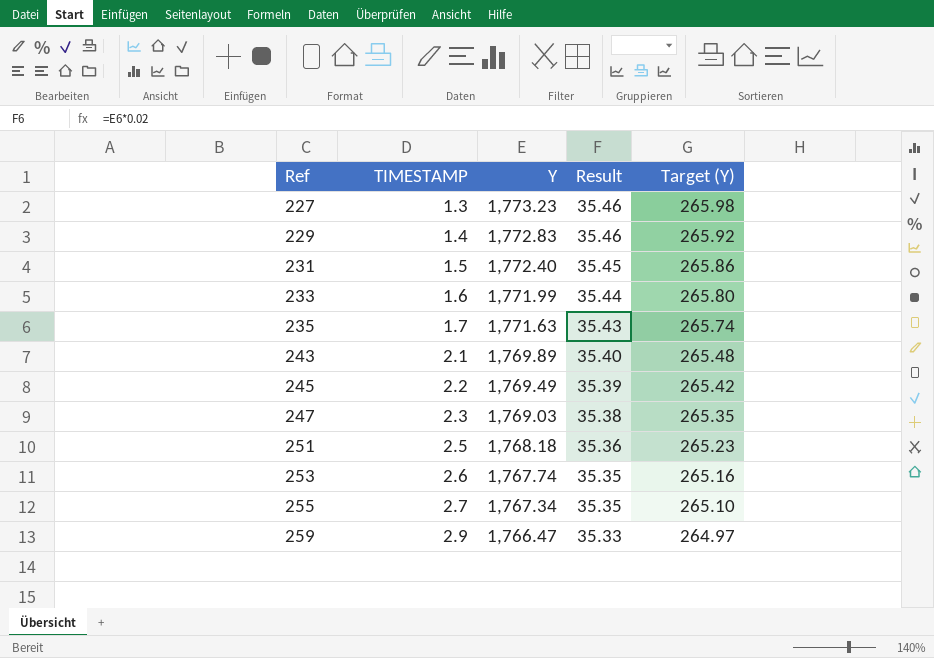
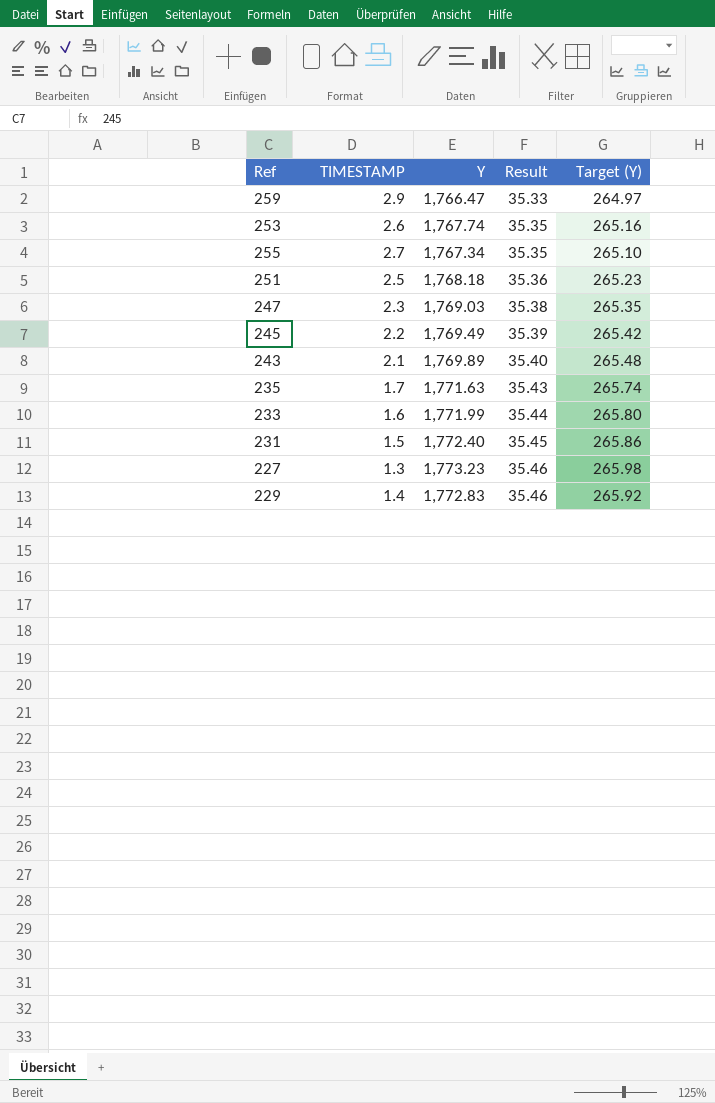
row order: Ref ascending -> Result ascending

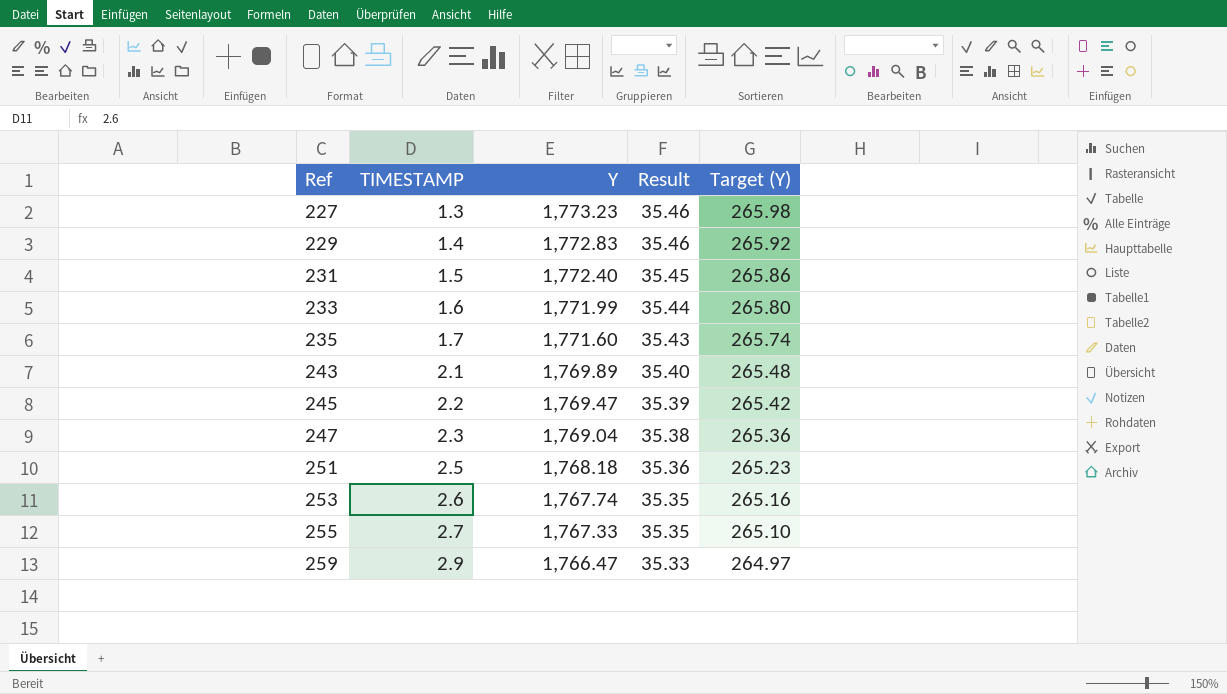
row order: Result ascending -> Ref ascending
235 | Y: 1,771.63 -> 1,771.60
245 | Y: 1,769.49 -> 1,769.47
247 | Y: 1,769.03 -> 1,769.04
247 | Target (Y): 265.35 -> 265.36
255 | Y: 1,767.34 -> 1,767.33

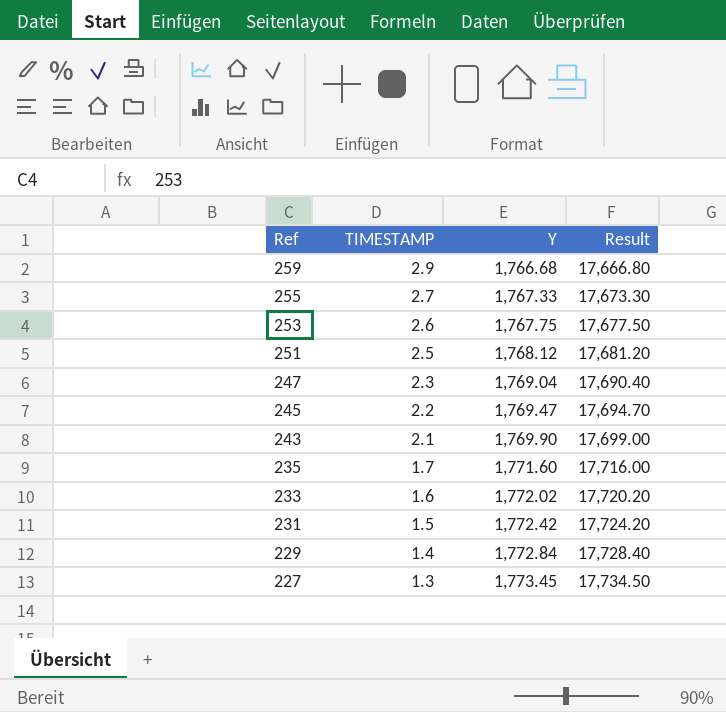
row order: Ref ascending -> Ref descending
column Target (Y) | formula: [Y] * 0.15 -> none
column Result | formula: [Y] * 0.02 -> [Y] * 10
259 | Y: 1,766.47 -> 1,766.68
253 | Y: 1,767.74 -> 1,767.75
251 | Y: 1,768.18 -> 1,768.12
243 | Y: 1,769.89 -> 1,769.90
233 | Y: 1,771.99 -> 1,772.02
231 | Y: 1,772.40 -> 1,772.42
229 | Y: 1,772.83 -> 1,772.84
227 | Y: 1,773.23 -> 1,773.45

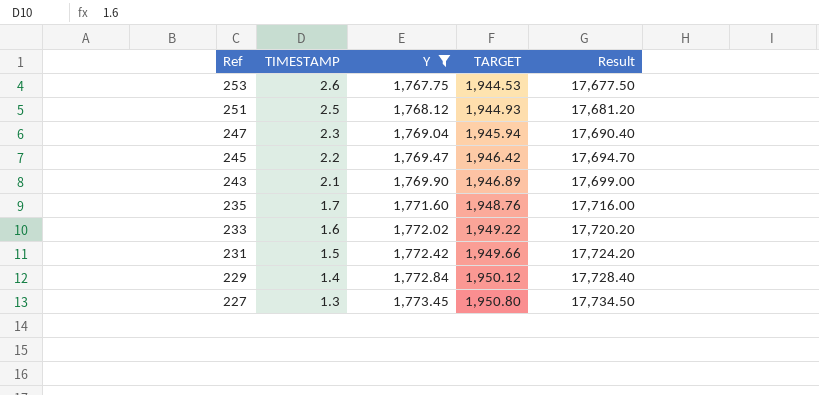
filter: none -> Y >= 1,767.75
column TARGET | formula: none -> [Y] * 1.1

